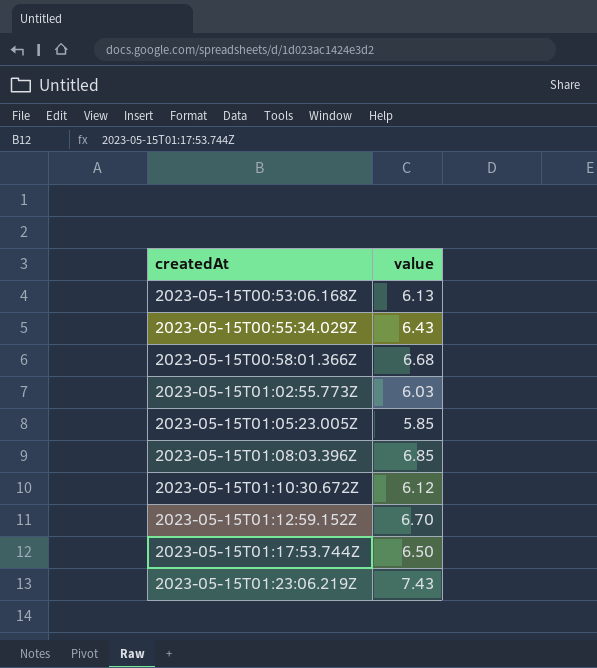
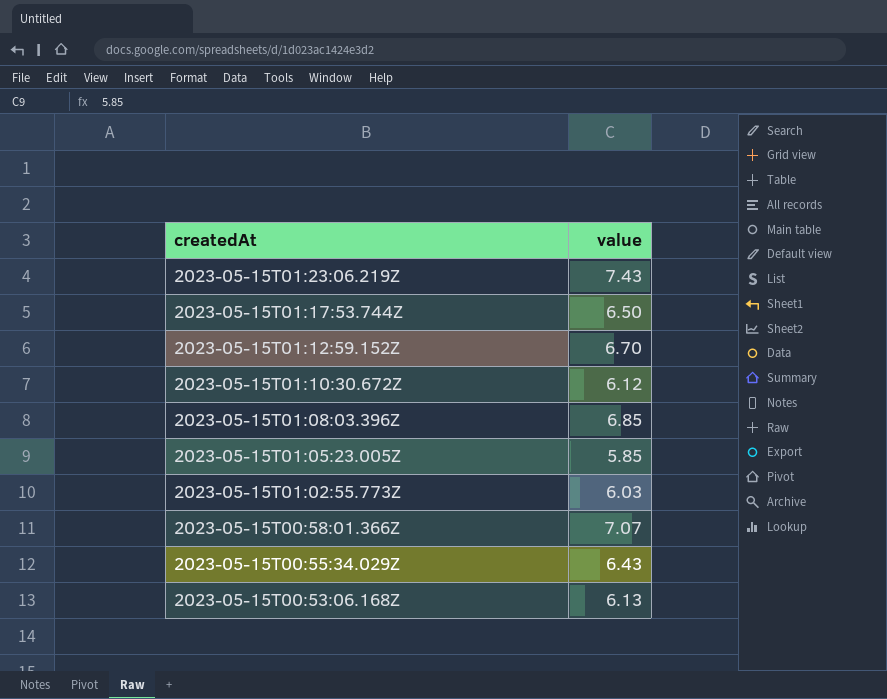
row order: createdAt ascending -> createdAt descending
2023-05-15T00:58:01.366Z | value: 6.68 -> 7.07

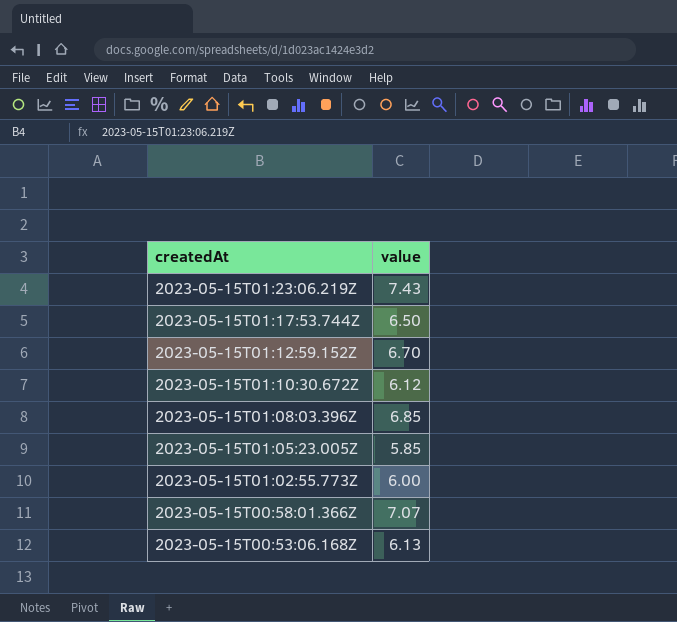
row 2023-05-15T00:55:34.029Z: 6.43 -> none
2023-05-15T01:02:55.773Z | value: 6.03 -> 6.00

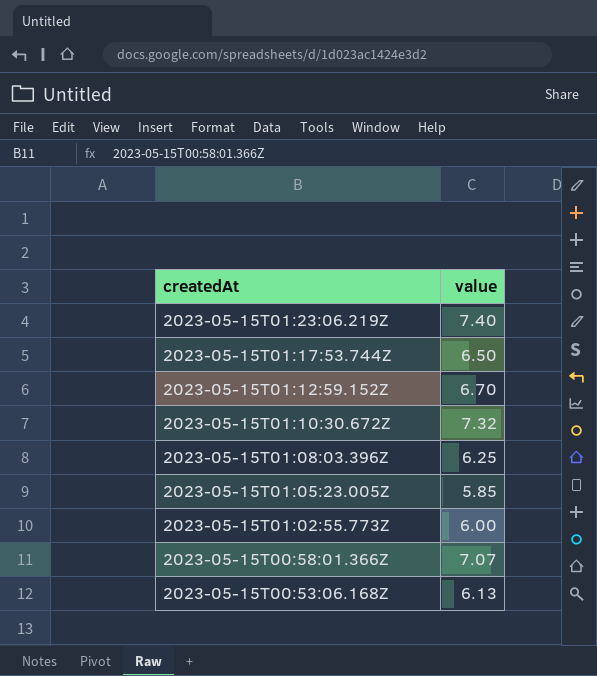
2023-05-15T01:23:06.219Z | value: 7.43 -> 7.40
2023-05-15T01:10:30.672Z | value: 6.12 -> 7.32
2023-05-15T01:08:03.396Z | value: 6.85 -> 6.25

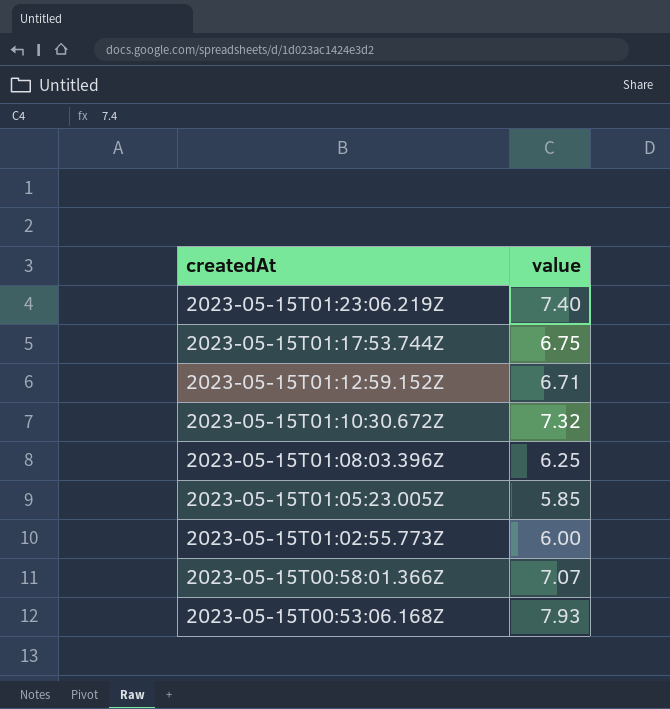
2023-05-15T01:17:53.744Z | value: 6.50 -> 6.75
2023-05-15T01:12:59.152Z | value: 6.70 -> 6.71
2023-05-15T00:53:06.168Z | value: 6.13 -> 7.93

